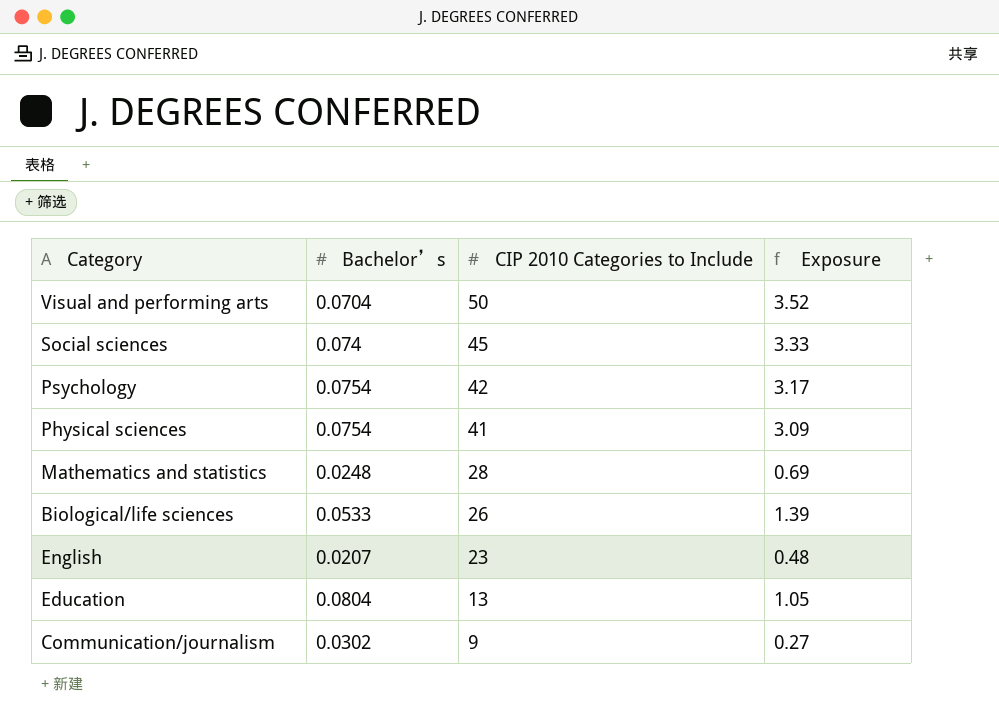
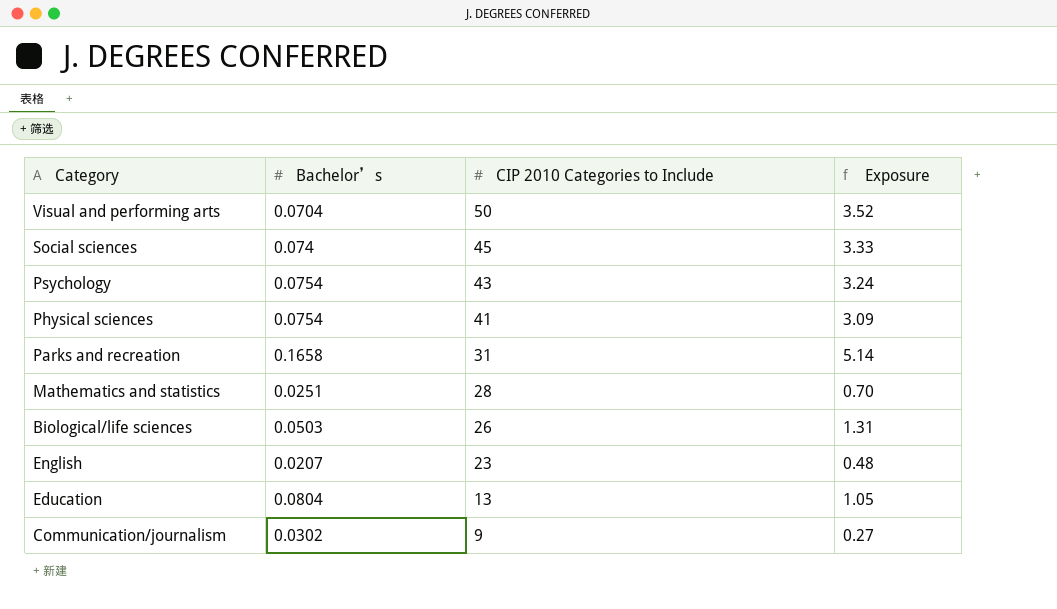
Psychology | CIP 2010 Categories to Include: 42 -> 43
Psychology | Exposure: 3.17 -> 3.24
row Parks and recreation: none -> 0.1658 | 31 | 5.14
Mathematics and statistics | Bachelor’s: 0.0248 -> 0.0251
Mathematics and statistics | Exposure: 0.69 -> 0.70
Biological/life sciences | Bachelor’s: 0.0533 -> 0.0503
Biological/life sciences | Exposure: 1.39 -> 1.31

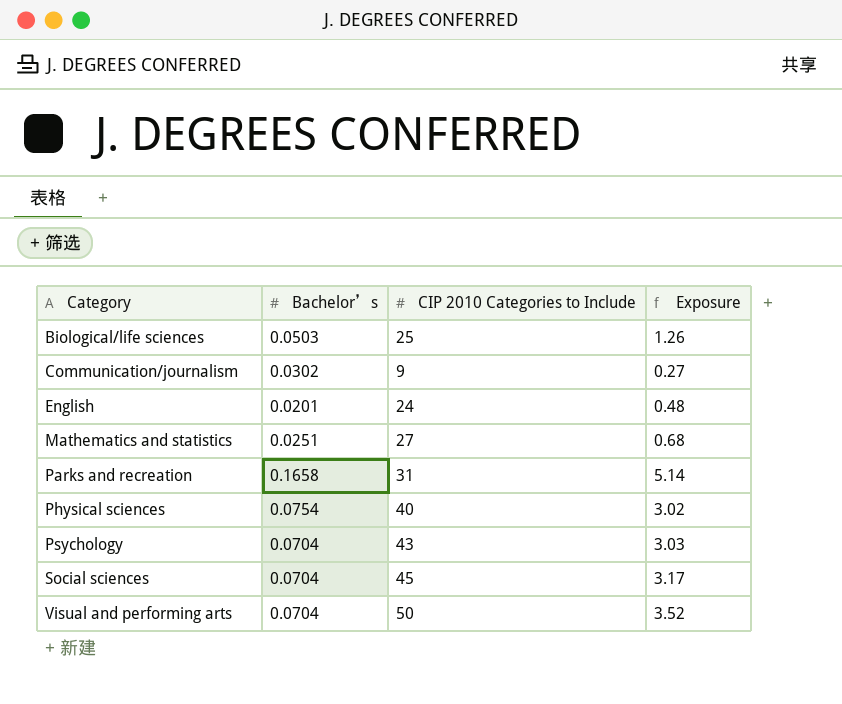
row order: CIP 2010 Categories to Include descending -> Category ascending
row Education: 0.0804 | 13 | 1.05 -> none
Biological/life sciences | CIP 2010 Categories to Include: 26 -> 25
Biological/life sciences | Exposure: 1.31 -> 1.26
English | Bachelor’s: 0.0207 -> 0.0201
English | CIP 2010 Categories to Include: 23 -> 24
Mathematics and statistics | CIP 2010 Categories to Include: 28 -> 27
Mathematics and statistics | Exposure: 0.70 -> 0.68
Physical sciences | CIP 2010 Categories to Include: 41 -> 40
Physical sciences | Exposure: 3.09 -> 3.02
Psychology | Bachelor’s: 0.0754 -> 0.0704
Psychology | Exposure: 3.24 -> 3.03
Social sciences | Bachelor’s: 0.074 -> 0.0704
Social sciences | Exposure: 3.33 -> 3.17

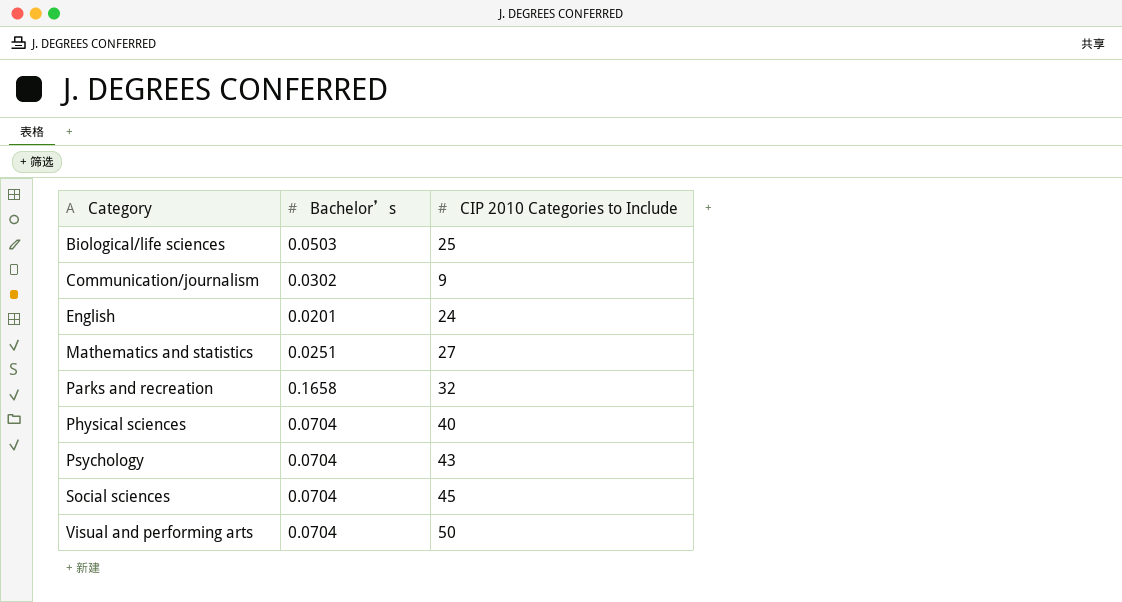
column Exposure | formula: [Bachelor’s] * [CIP 2010 Categories to Include] -> none
Parks and recreation | CIP 2010 Categories to Include: 31 -> 32
Physical sciences | Bachelor’s: 0.0754 -> 0.0704

